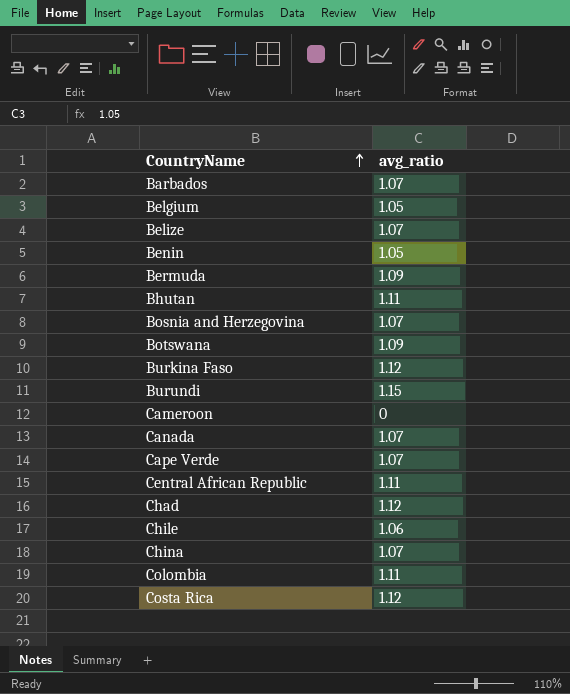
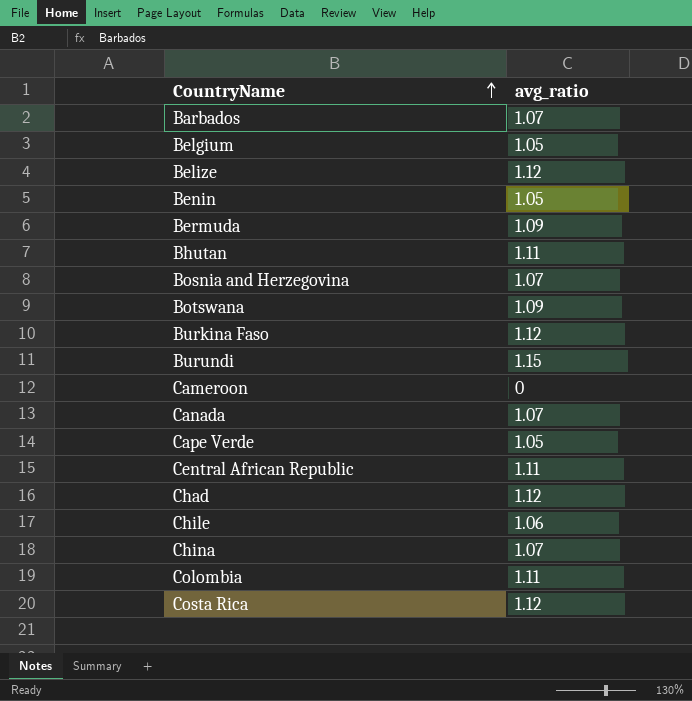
Belize | avg_ratio: 1.07 -> 1.12
Cape Verde | avg_ratio: 1.07 -> 1.05

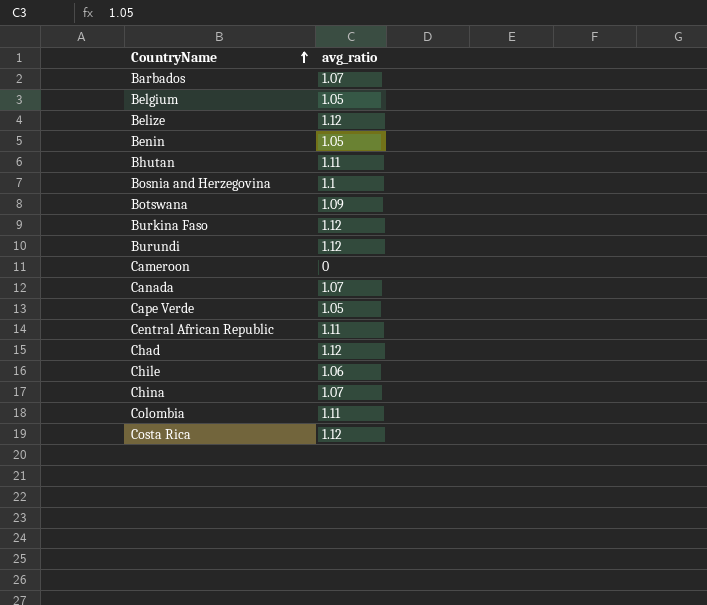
row Bermuda: 1.09 -> none
Bosnia and Herzegovina | avg_ratio: 1.07 -> 1.1
Burundi | avg_ratio: 1.15 -> 1.12

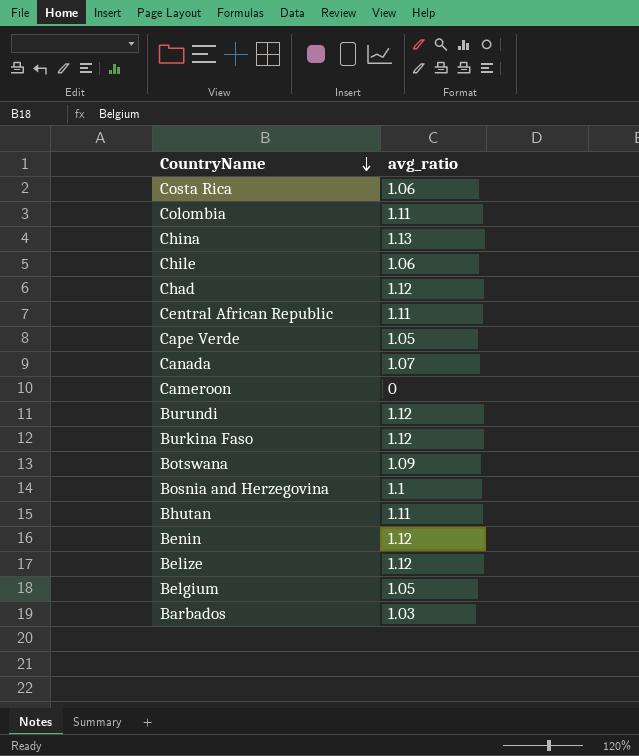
row order: CountryName ascending -> CountryName descending
Costa Rica | avg_ratio: 1.12 -> 1.06
China | avg_ratio: 1.07 -> 1.13
Benin | avg_ratio: 1.05 -> 1.12
Barbados | avg_ratio: 1.07 -> 1.03

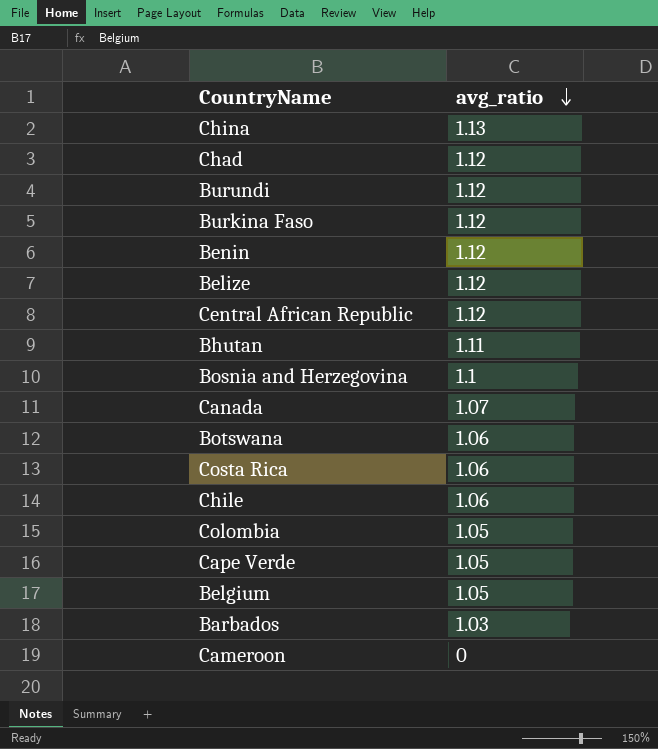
row order: CountryName descending -> avg_ratio descending
Central African Republic | avg_ratio: 1.11 -> 1.12
Botswana | avg_ratio: 1.09 -> 1.06
Colombia | avg_ratio: 1.11 -> 1.05

